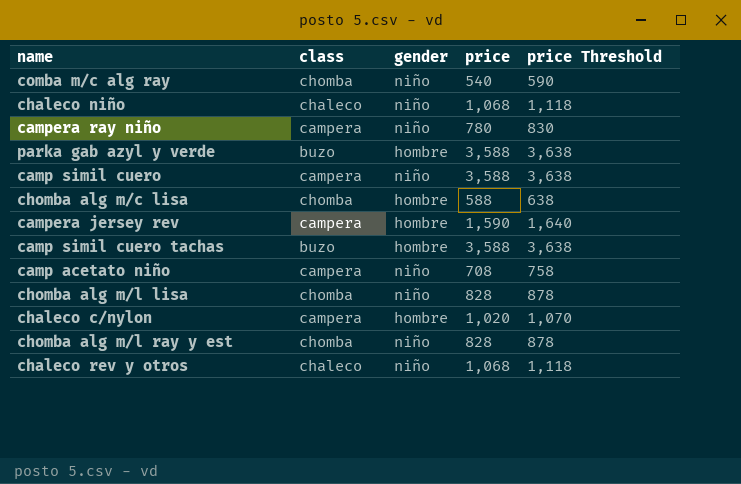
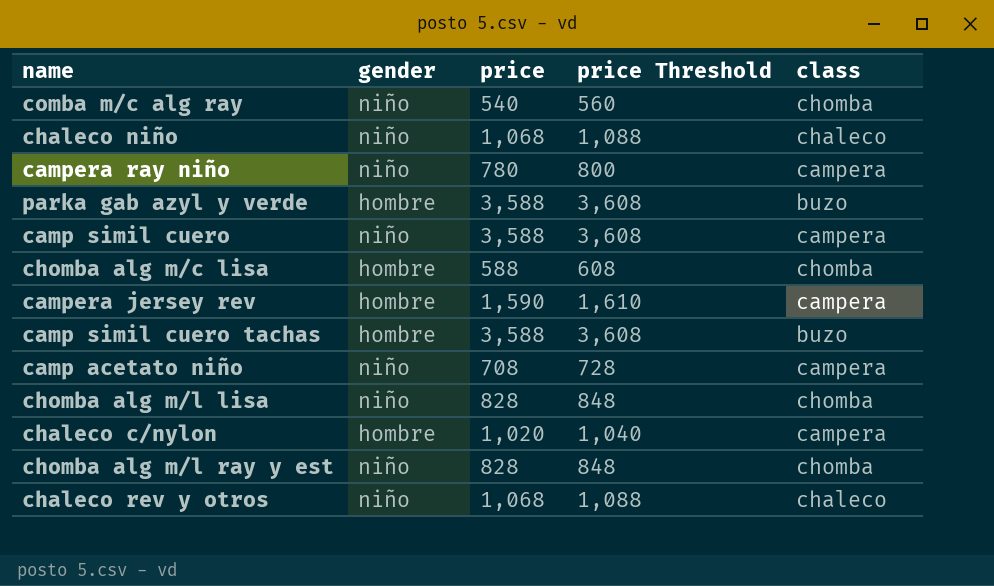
column price Threshold | formula: [price] + 50 -> [price] + 20
column class | position: 2 -> 5

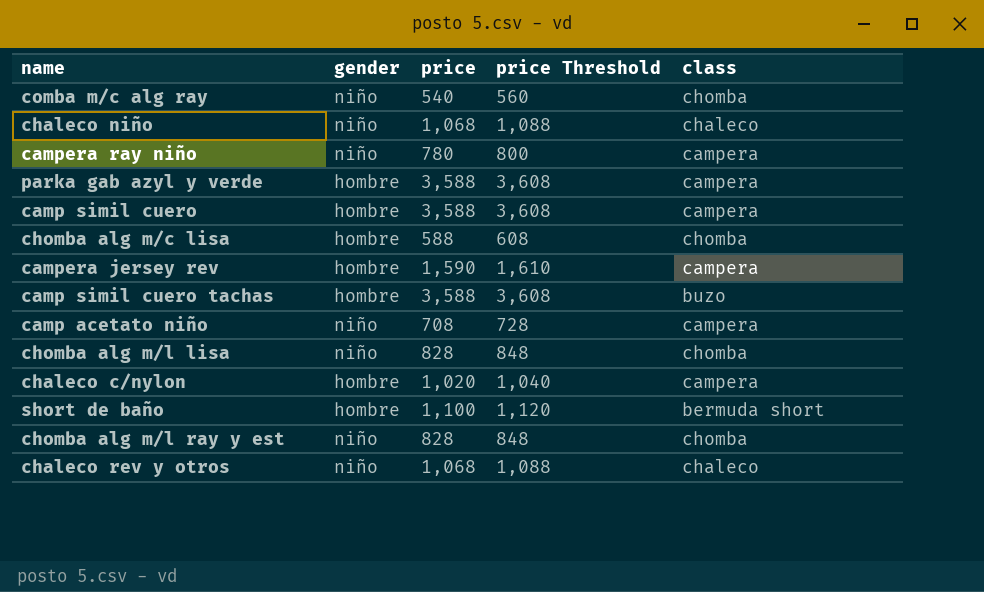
parka gab azyl y verde | class: buzo -> campera
camp simil cuero | gender: niño -> hombre
row short de baño: none -> hombre | 1,100 | 1,120 | bermuda short

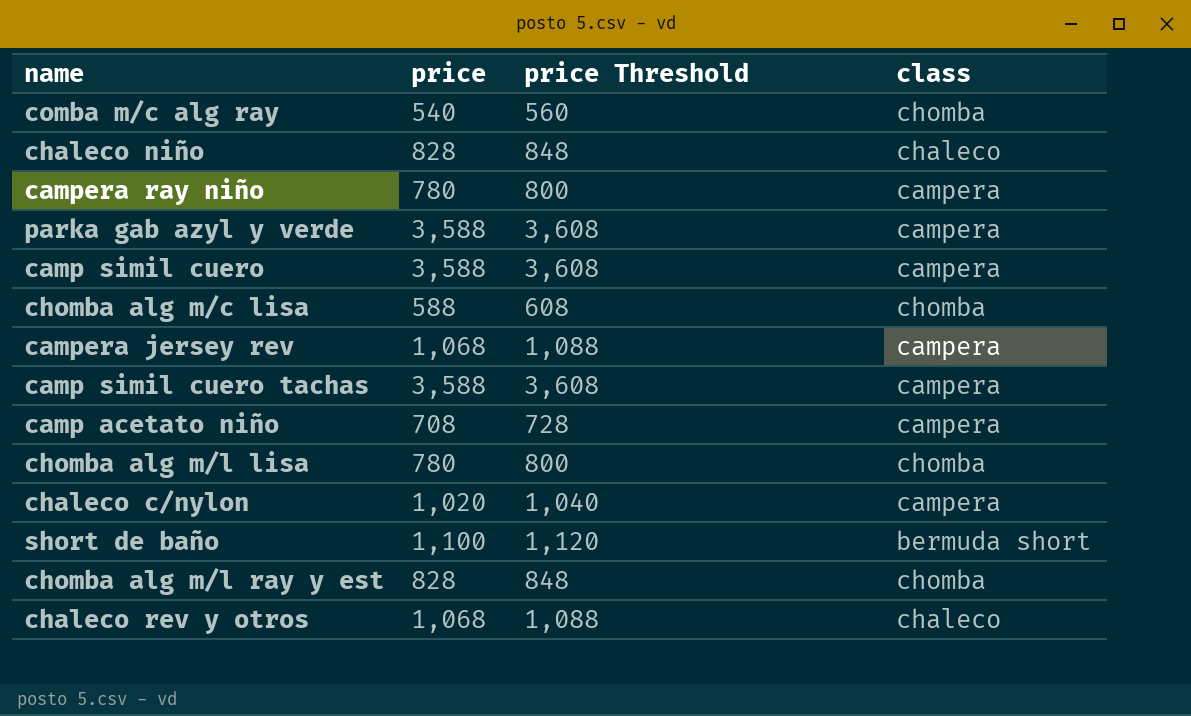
column gender | position: 2 -> none
chaleco niño | price: 1,068 -> 828
chaleco niño | price Threshold: 1,088 -> 848
campera jersey rev | price: 1,590 -> 1,068
campera jersey rev | price Threshold: 1,610 -> 1,088
camp simil cuero tachas | class: buzo -> campera
chomba alg m/l lisa | price: 828 -> 780
chomba alg m/l lisa | price Threshold: 848 -> 800

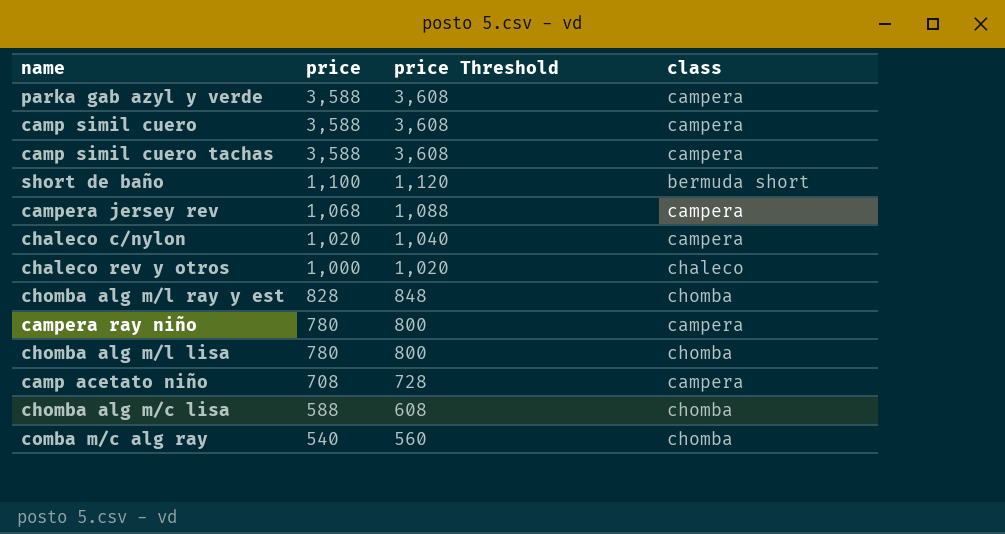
row order: none -> price descending
row chaleco niño: 828 | 848 | chaleco -> none
chaleco rev y otros | price: 1,068 -> 1,000
chaleco rev y otros | price Threshold: 1,088 -> 1,020

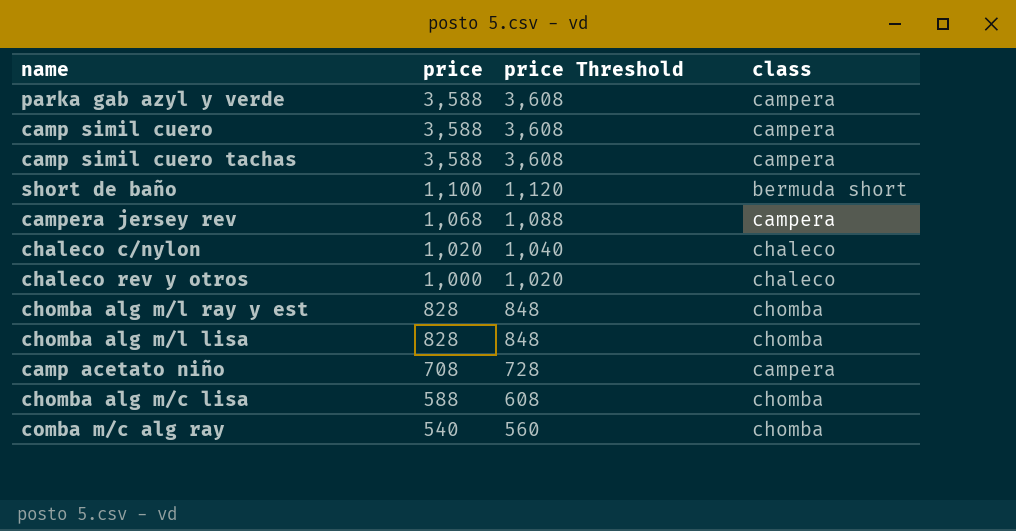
row campera ray niño: 780 | 800 | campera -> none
chaleco c/nylon | class: campera -> chaleco
chomba alg m/l lisa | price: 780 -> 828
chomba alg m/l lisa | price Threshold: 800 -> 848

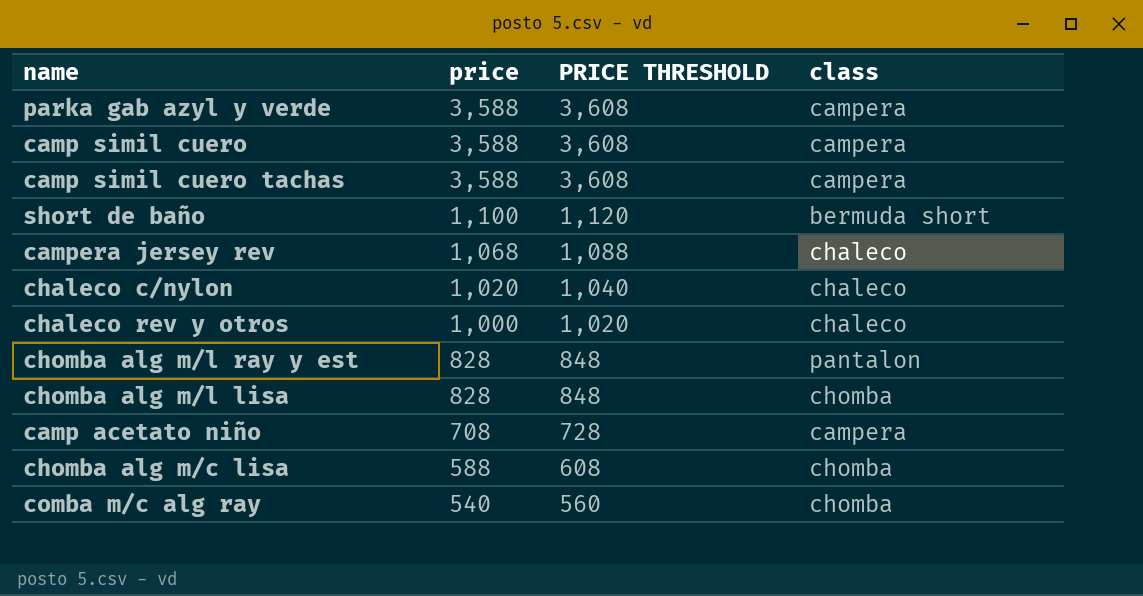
column name: price Threshold -> PRICE THRESHOLD
campera jersey rev | class: campera -> chaleco
chomba alg m/l ray y est | class: chomba -> pantalon

